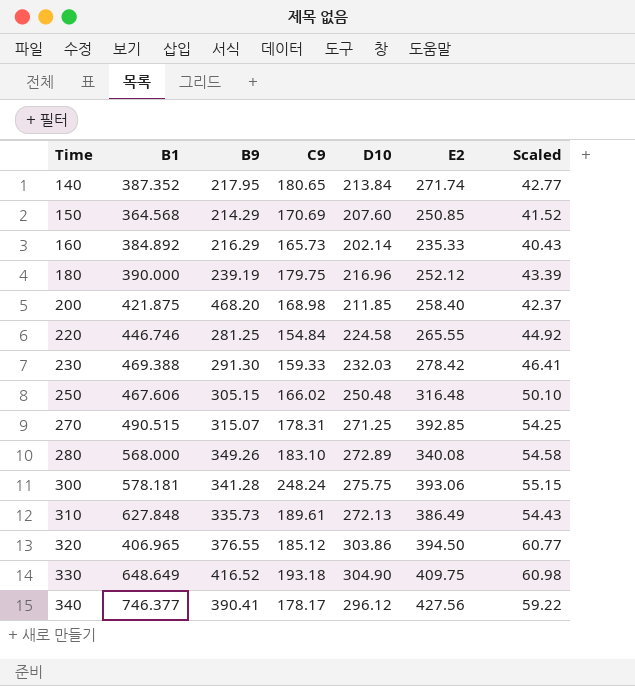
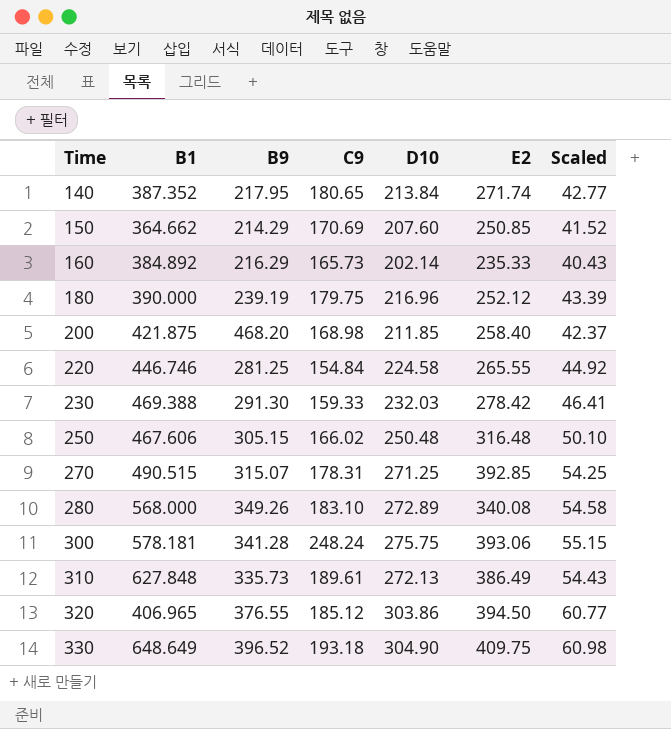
row 340: 746.377 | 390.41 | 178.17 | 296.12 | 427.56 | 59.22 -> none
150 | B1: 364.568 -> 364.662
330 | B9: 416.52 -> 396.52

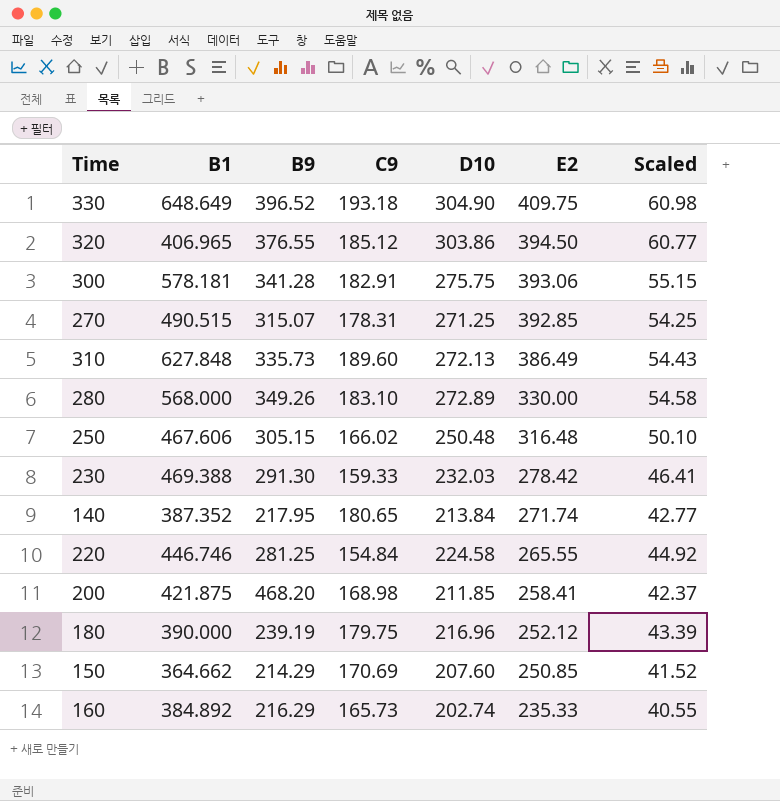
row order: Time ascending -> E2 descending
300 | C9: 248.24 -> 182.91
310 | C9: 189.61 -> 189.60
280 | E2: 340.08 -> 330.00
200 | E2: 258.40 -> 258.41
160 | D10: 202.14 -> 202.74
160 | Scaled: 40.43 -> 40.55

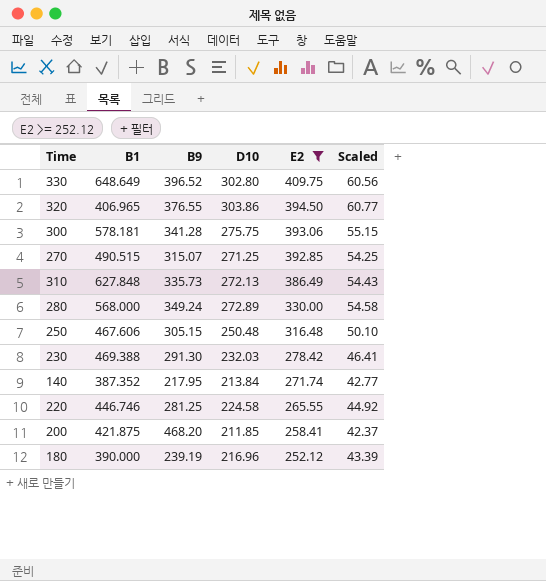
filter: none -> E2 >= 252.12
column C9 | position: 4 -> none
330 | D10: 304.90 -> 302.80
330 | Scaled: 60.98 -> 60.56
280 | B9: 349.26 -> 349.24

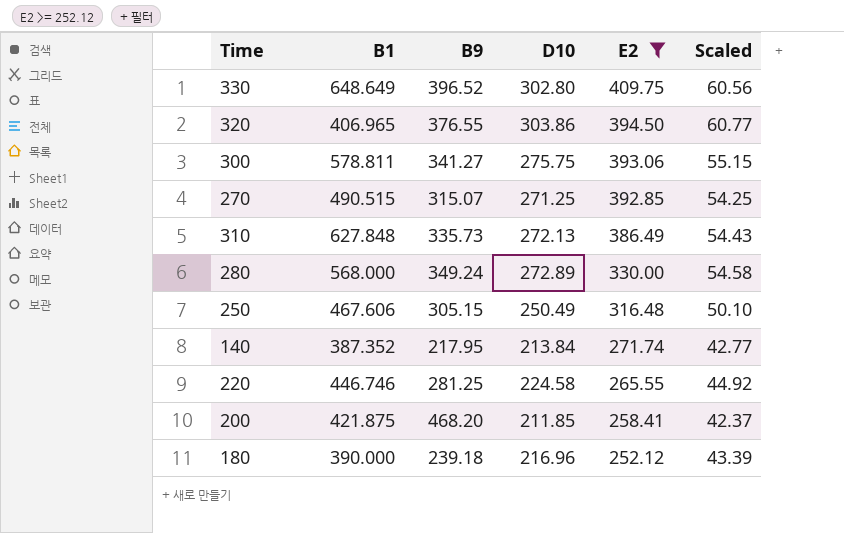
row 230: 469.388 | 291.30 | 232.03 | 278.42 | 46.41 -> none
300 | B1: 578.181 -> 578.811
300 | B9: 341.28 -> 341.27
250 | D10: 250.48 -> 250.49
180 | B9: 239.19 -> 239.18

